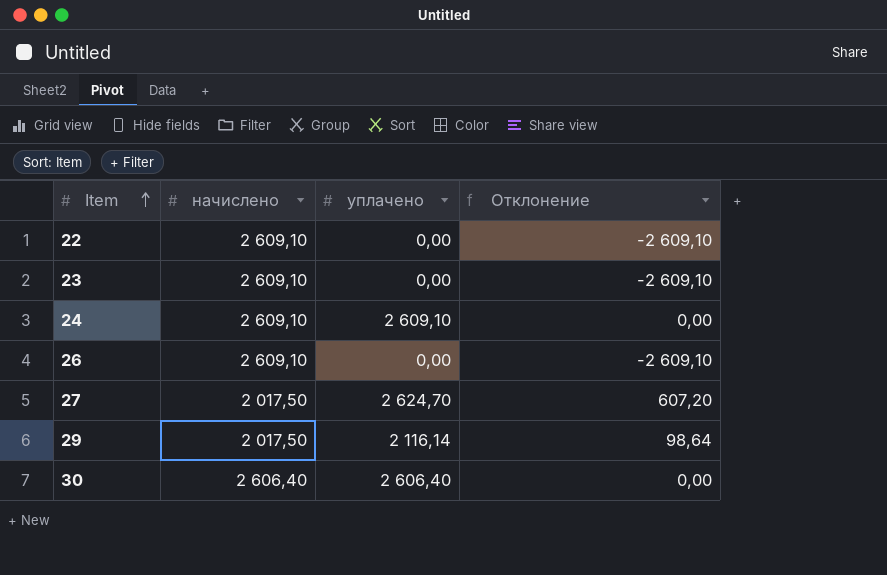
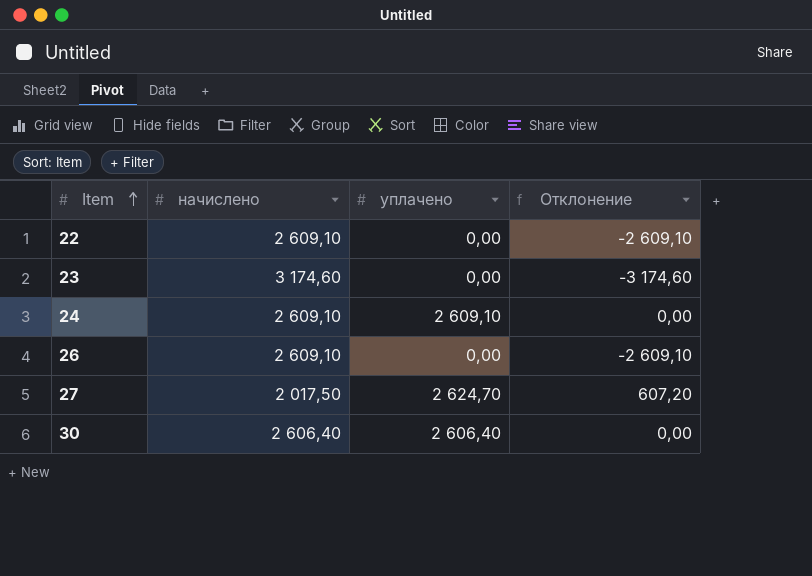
row 29: 2 017,50 | 2 116,14 | 98,64 -> none
23 | начислено: 2 609,10 -> 3 174,60
23 | Отклонение: -2 609,10 -> -3 174,60

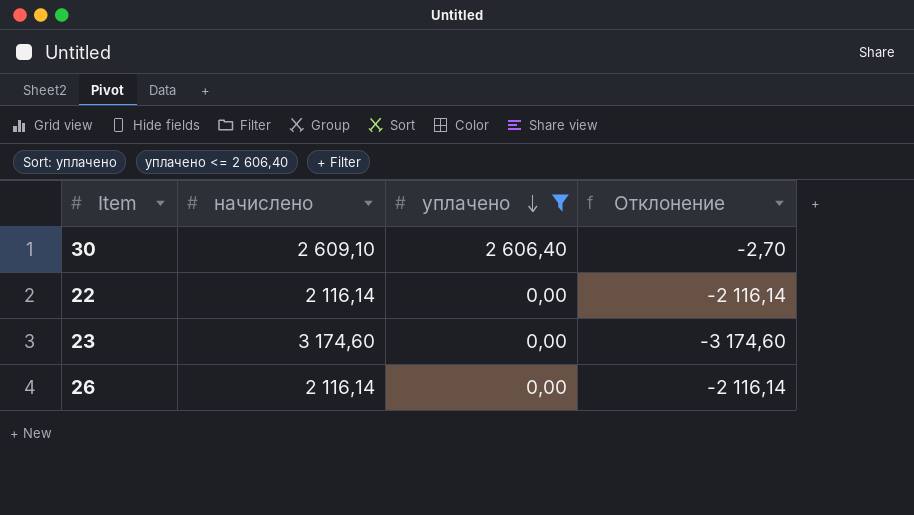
filter: none -> уплачено <= 2 606,40
row order: Item ascending -> уплачено descending
30 | начислено: 2 606,40 -> 2 609,10
30 | Отклонение: 0,00 -> -2,70
22 | начислено: 2 609,10 -> 2 116,14
22 | Отклонение: -2 609,10 -> -2 116,14
26 | начислено: 2 609,10 -> 2 116,14
26 | Отклонение: -2 609,10 -> -2 116,14

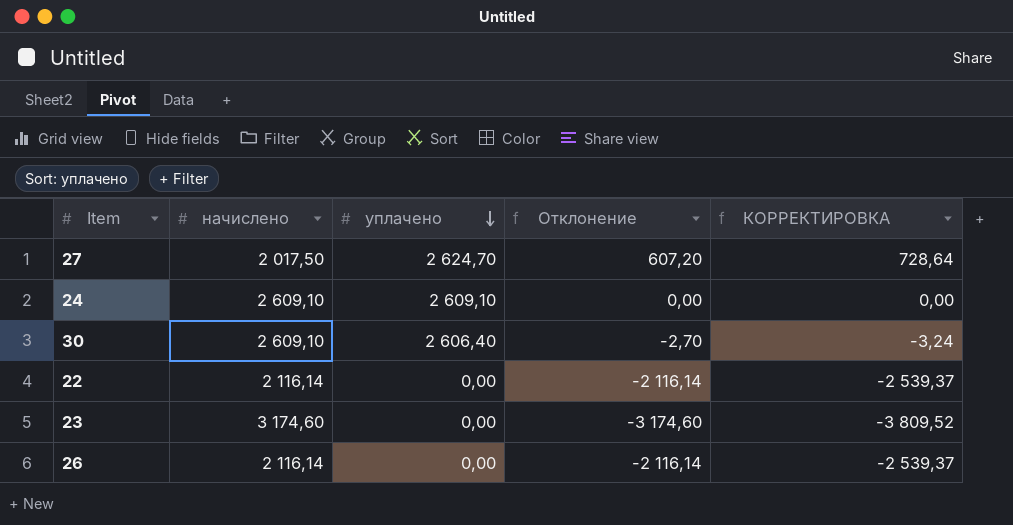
filter: уплачено <= 2 606,40 -> none
column КОРРЕКТИРОВКА | formula: none -> [Отклонение] * 1,2

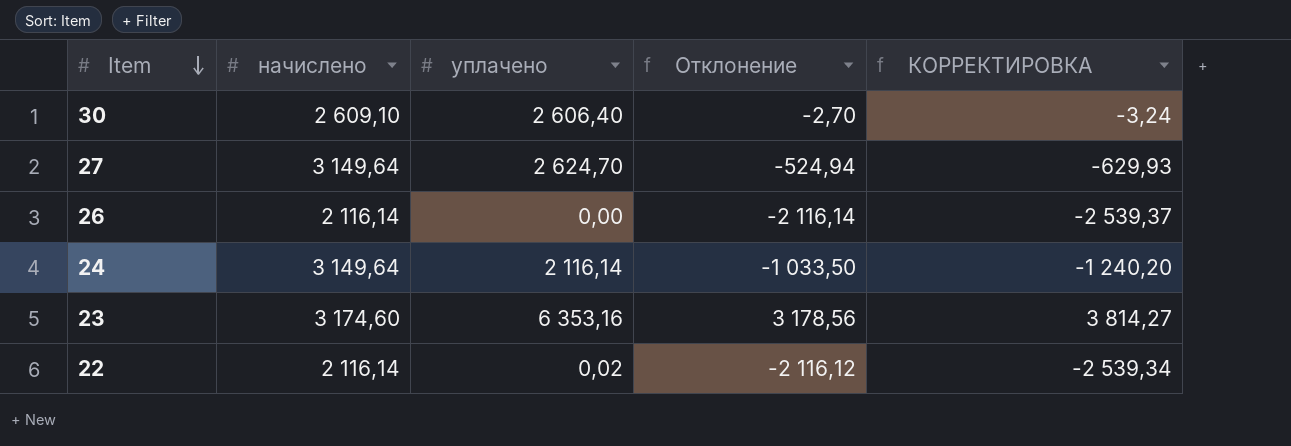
row order: уплачено descending -> Item descending
27 | начислено: 2 017,50 -> 3 149,64
27 | Отклонение: 607,20 -> -524,94
27 | КОРРЕКТИРОВКА: 728,64 -> -629,93
24 | начислено: 2 609,10 -> 3 149,64
24 | уплачено: 2 609,10 -> 2 116,14
24 | Отклонение: 0,00 -> -1 033,50
24 | КОРРЕКТИРОВКА: 0,00 -> -1 240,20
23 | уплачено: 0,00 -> 6 353,16
23 | Отклонение: -3 174,60 -> 3 178,56
23 | КОРРЕКТИРОВКА: -3 809,52 -> 3 814,27
22 | уплачено: 0,00 -> 0,02
22 | Отклонение: -2 116,14 -> -2 116,12
22 | КОРРЕКТИРОВКА: -2 539,37 -> -2 539,34

